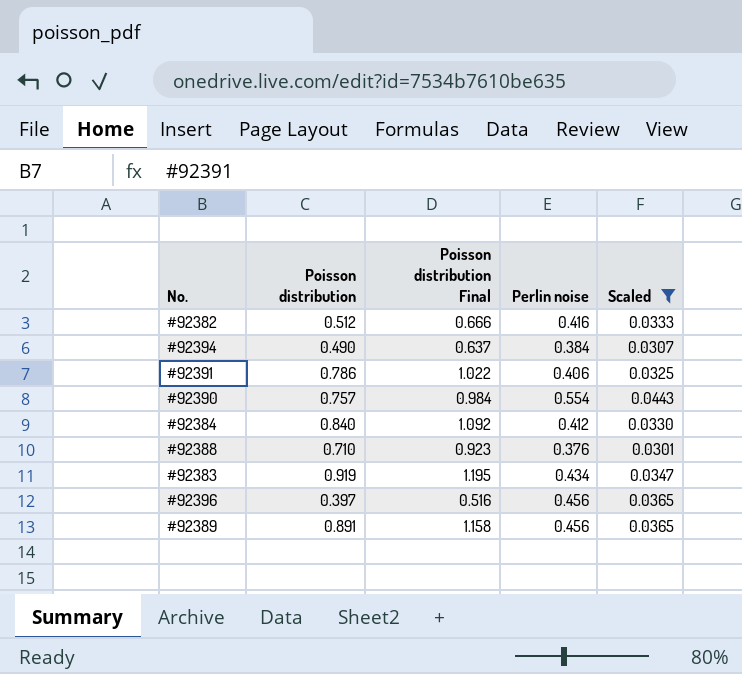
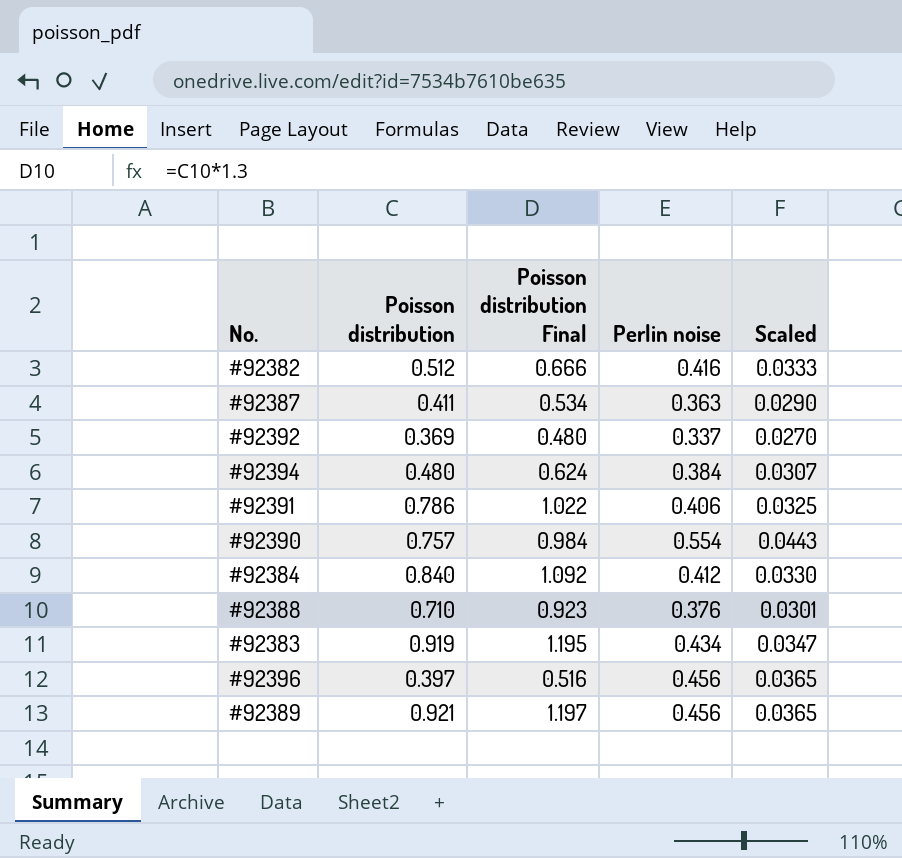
filter: Scaled >= 0.0301 -> none
#92394 | Poisson distribution: 0.490 -> 0.480
#92394 | Poisson distribution Final: 0.637 -> 0.624
#92389 | Poisson distribution: 0.891 -> 0.921
#92389 | Poisson distribution Final: 1.158 -> 1.197

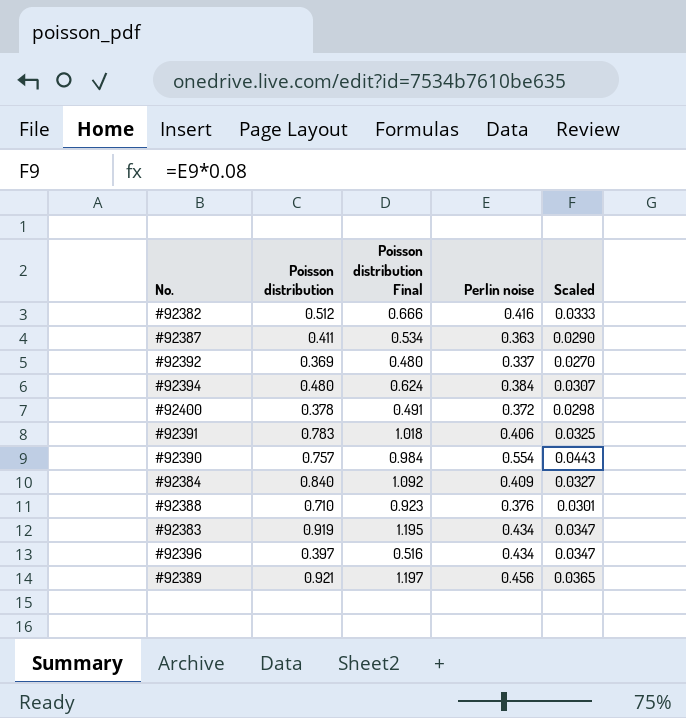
row #92400: none -> 0.378 | 0.491 | 0.372 | 0.0298
#92391 | Poisson distribution: 0.786 -> 0.783
#92391 | Poisson distribution Final: 1.022 -> 1.018
#92384 | Perlin noise: 0.412 -> 0.409
#92384 | Scaled: 0.0330 -> 0.0327
#92396 | Perlin noise: 0.456 -> 0.434
#92396 | Scaled: 0.0365 -> 0.0347

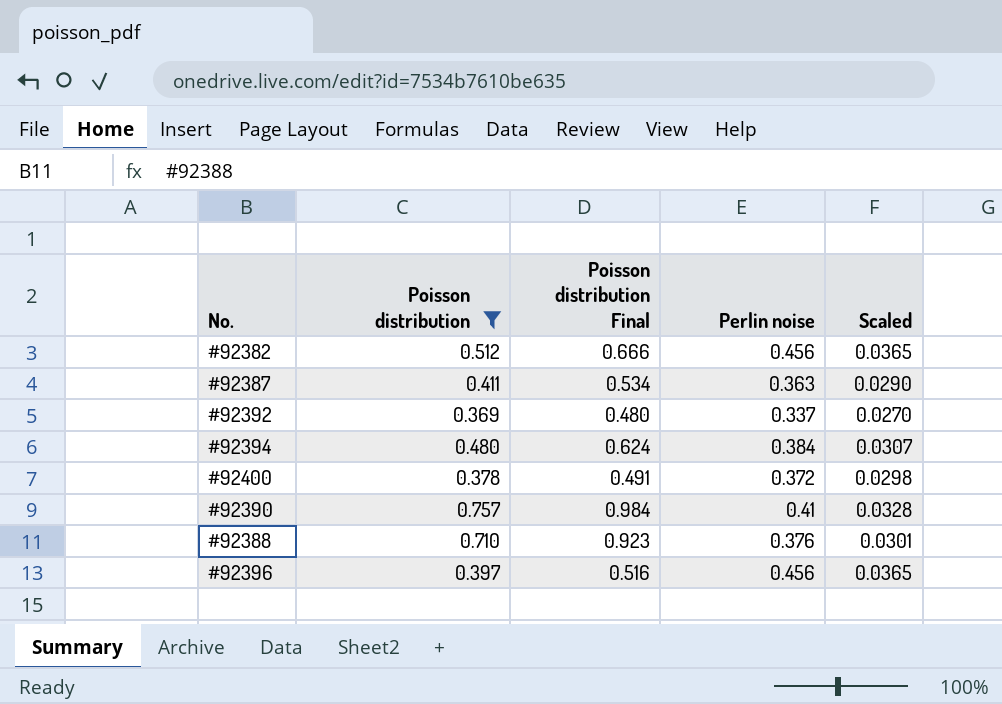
filter: none -> Poisson distribution <= 0.757
#92382 | Perlin noise: 0.416 -> 0.456
#92382 | Scaled: 0.0333 -> 0.0365
#92390 | Perlin noise: 0.554 -> 0.41
#92390 | Scaled: 0.0443 -> 0.0328
#92396 | Perlin noise: 0.434 -> 0.456
#92396 | Scaled: 0.0347 -> 0.0365

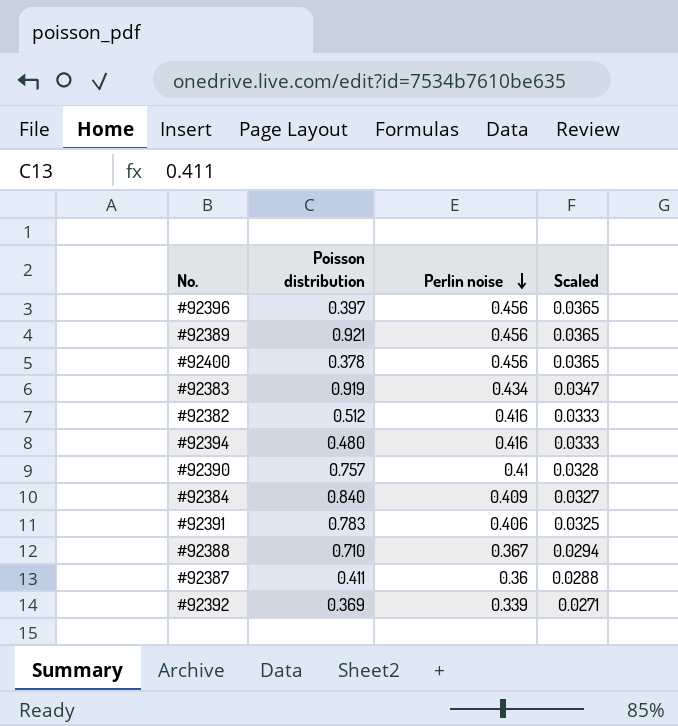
filter: Poisson distribution <= 0.757 -> none
row order: none -> Perlin noise descending
column Poisson distribution Final | formula: [Poisson distribution] * 1.3 -> none
#92400 | Perlin noise: 0.372 -> 0.456
#92400 | Scaled: 0.0298 -> 0.0365
#92382 | Perlin noise: 0.456 -> 0.416
#92382 | Scaled: 0.0365 -> 0.0333
#92394 | Perlin noise: 0.384 -> 0.416
#92394 | Scaled: 0.0307 -> 0.0333
#92388 | Perlin noise: 0.376 -> 0.367
#92388 | Scaled: 0.0301 -> 0.0294
#92387 | Perlin noise: 0.363 -> 0.36
#92387 | Scaled: 0.0290 -> 0.0288
#92392 | Perlin noise: 0.337 -> 0.339
#92392 | Scaled: 0.0270 -> 0.0271

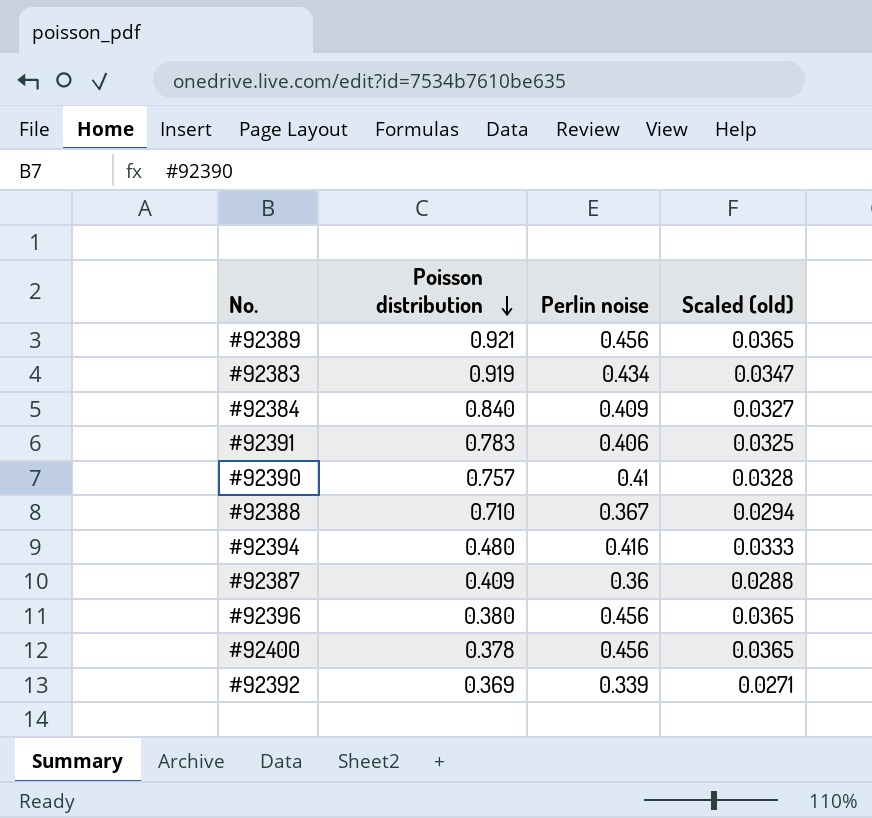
row order: Perlin noise descending -> Poisson distribution descending
column name: Scaled -> Scaled (old)
row #92382: 0.512 | 0.416 | 0.0333 -> none
#92387 | Poisson distribution: 0.411 -> 0.409
#92396 | Poisson distribution: 0.397 -> 0.380

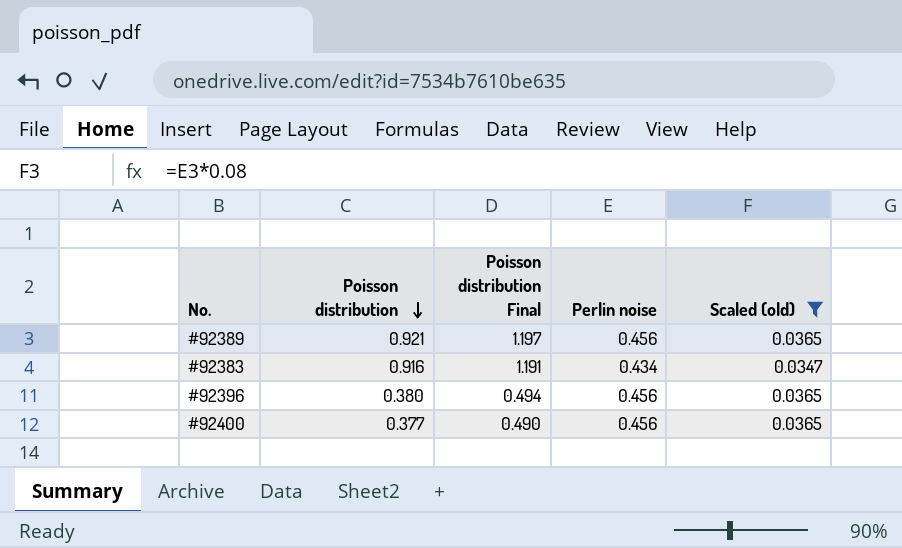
filter: none -> Scaled (old) >= 0.0347
column Poisson distribution Final | formula: none -> [Poisson distribution] * 1.3
#92383 | Poisson distribution: 0.919 -> 0.916
#92400 | Poisson distribution: 0.378 -> 0.377

